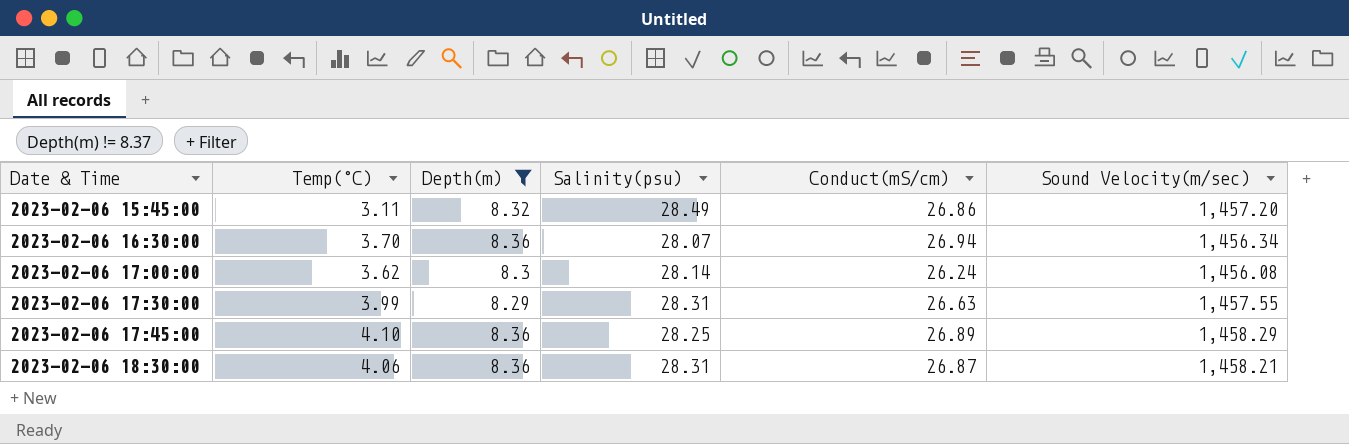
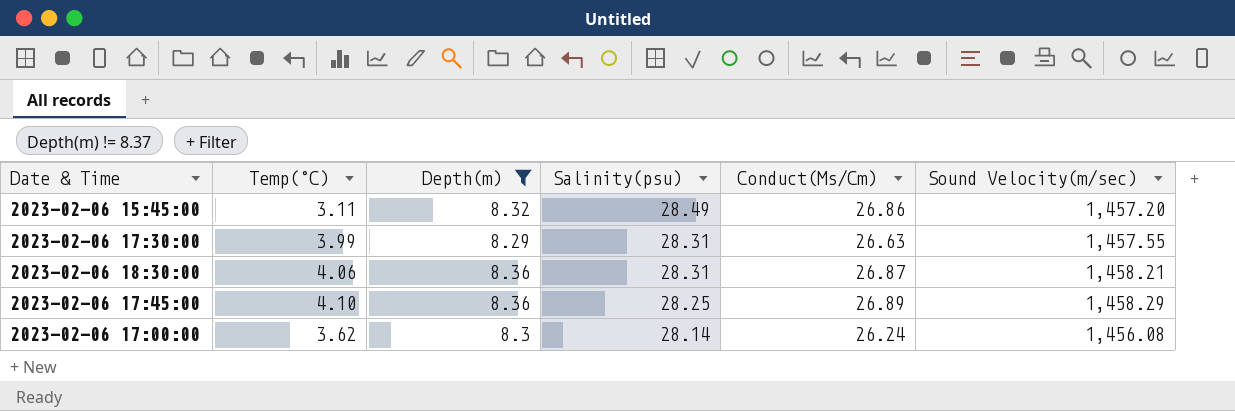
row order: Date & Time ascending -> Salinity(psu) descending
column name: Conduct(mS/cm) -> Conduct(Ms/Cm)
row 2023-02-06 16:30:00: 3.70 | 8.36 | 28.07 | 26.94 | 1,456.34 -> none

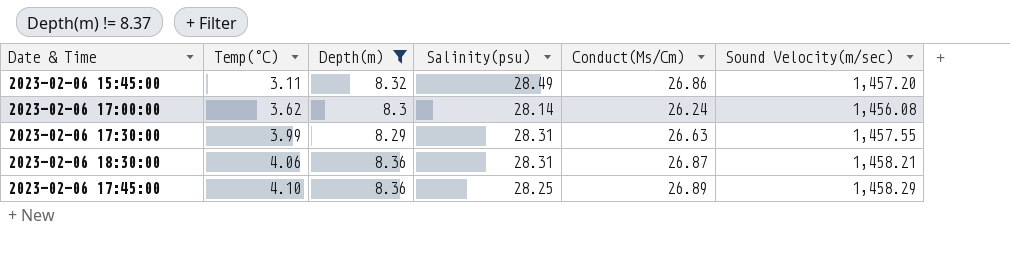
row order: Salinity(psu) descending -> Temp(°C) ascending

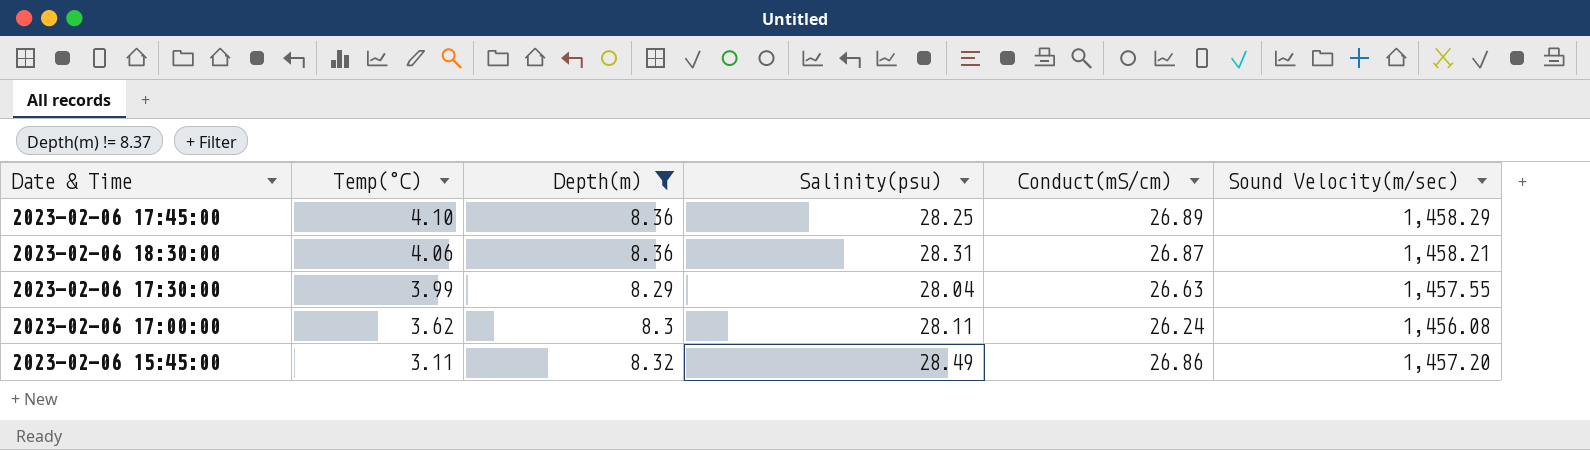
row order: Temp(°C) ascending -> Temp(°C) descending
column name: Conduct(Ms/Cm) -> Conduct(mS/cm)
2023-02-06 17:30:00 | Salinity(psu): 28.31 -> 28.04
2023-02-06 17:00:00 | Salinity(psu): 28.14 -> 28.11

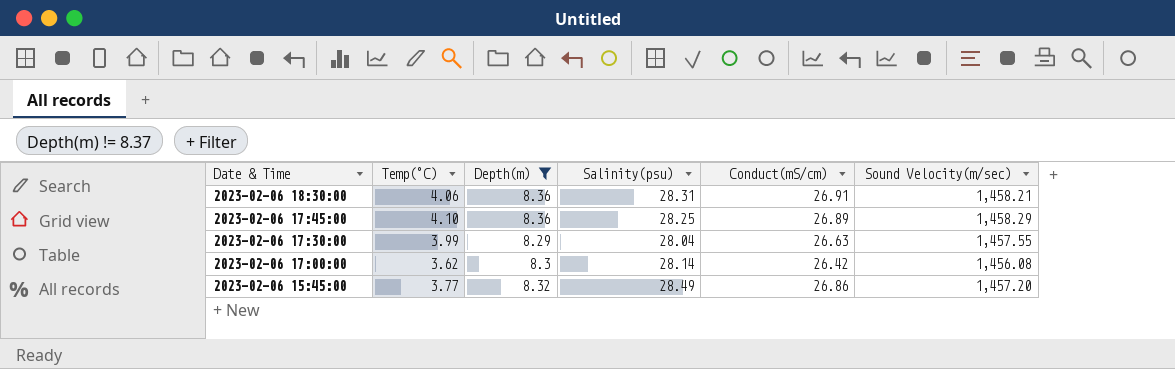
row order: Temp(°C) descending -> Date & Time descending
2023-02-06 18:30:00 | Conduct(mS/cm): 26.87 -> 26.91
2023-02-06 17:00:00 | Salinity(psu): 28.11 -> 28.14
2023-02-06 17:00:00 | Conduct(mS/cm): 26.24 -> 26.42
2023-02-06 15:45:00 | Temp(°C): 3.11 -> 3.77

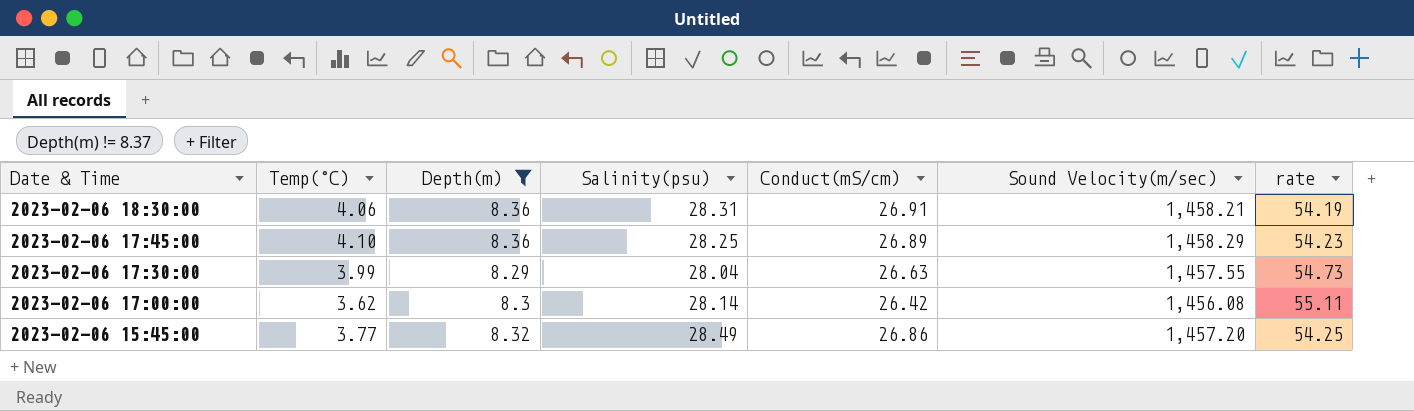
column rate | formula: none -> [Sound Velocity(m/sec)] / [Conduct(mS/cm)]

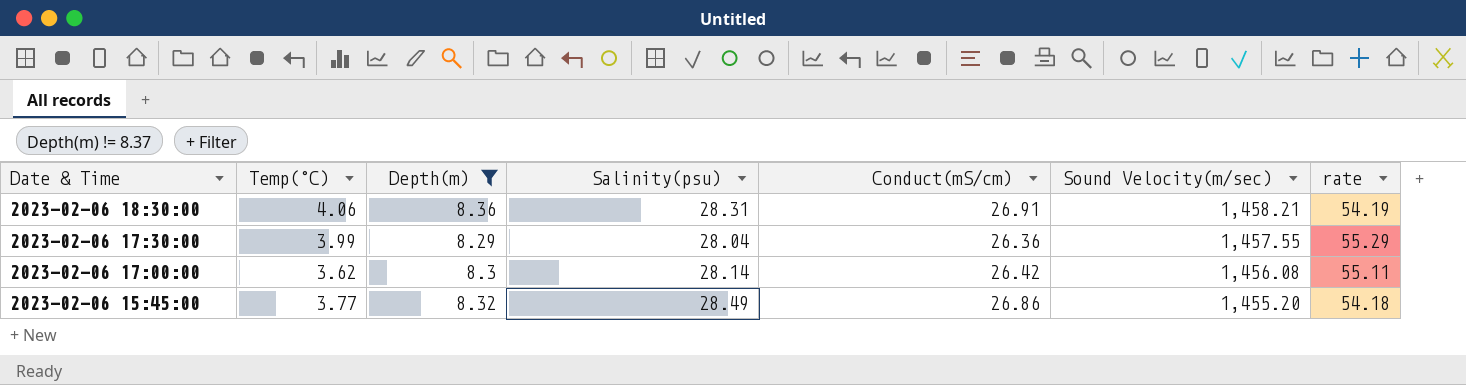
row 2023-02-06 17:45:00: 4.10 | 8.36 | 28.25 | 26.89 | 1,458.29 | 54.23 -> none
2023-02-06 17:30:00 | Conduct(mS/cm): 26.63 -> 26.36
2023-02-06 17:30:00 | rate: 54.73 -> 55.29
2023-02-06 15:45:00 | Sound Velocity(m/sec): 1,457.20 -> 1,455.20
2023-02-06 15:45:00 | rate: 54.25 -> 54.18

